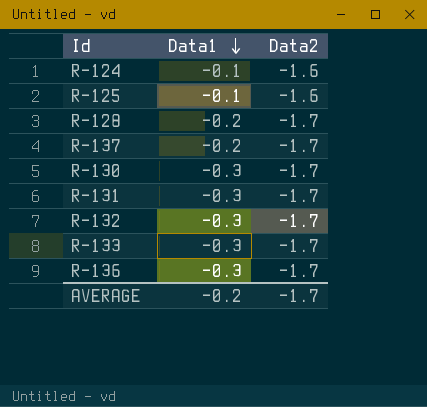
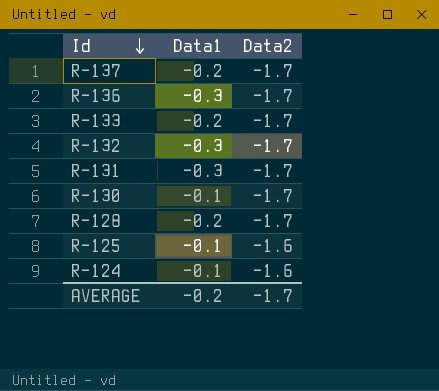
row order: Data1 descending -> Id descending
R-133 | Data1: -0.3 -> -0.2
R-130 | Data1: -0.3 -> -0.1

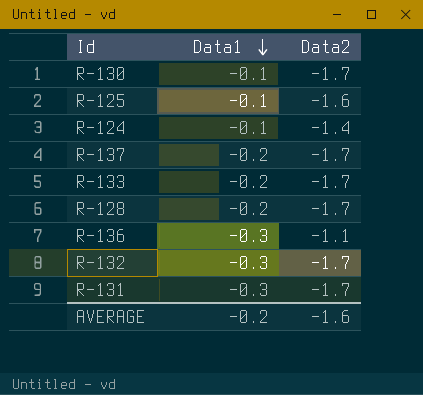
row order: Id descending -> Data1 descending
R-124 | Data2: -1.6 -> -1.4
R-136 | Data2: -1.7 -> -1.1
AVERAGE | Data2: -1.7 -> -1.6

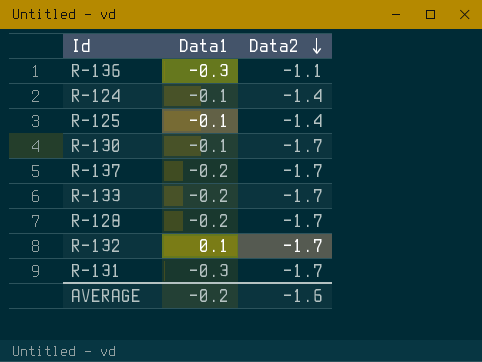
row order: Data1 descending -> Data2 descending
R-125 | Data2: -1.6 -> -1.4
R-132 | Data1: -0.3 -> 0.1

